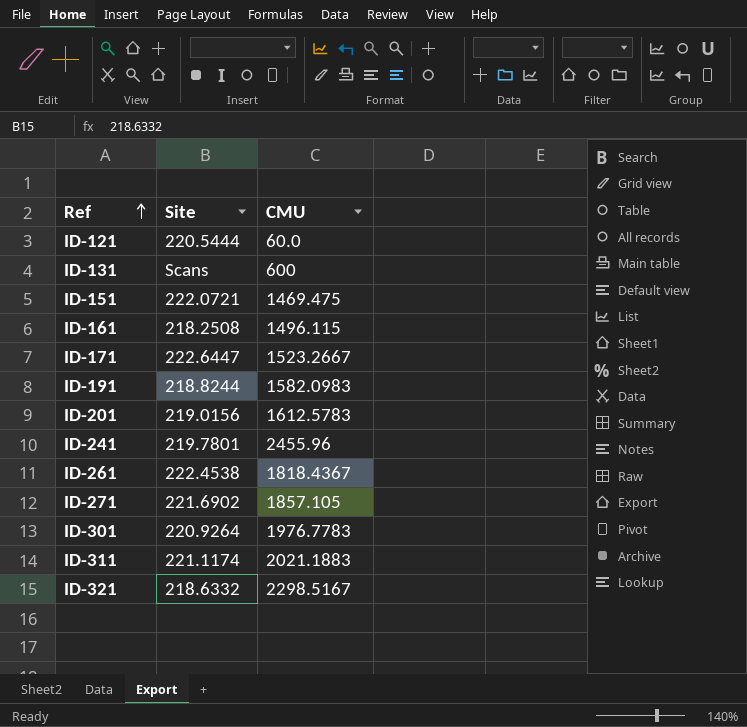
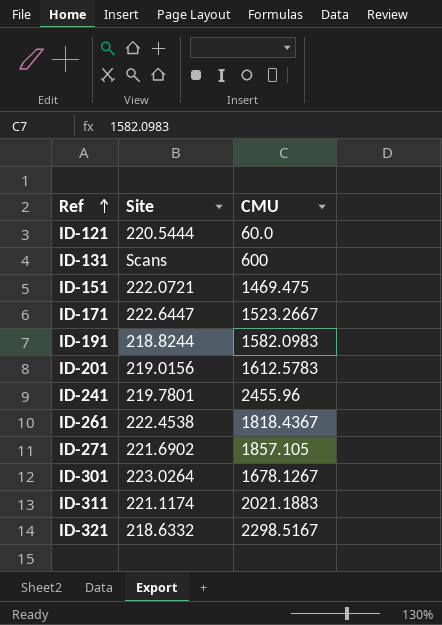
row ID-161: 218.2508 | 1496.115 -> none
ID-301 | Site: 220.9264 -> 223.0264
ID-301 | CMU: 1976.7783 -> 1678.1267

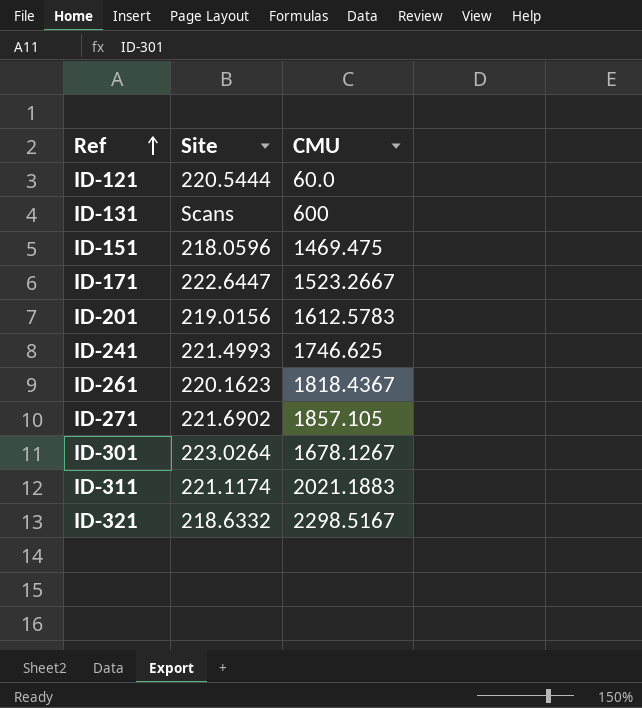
row ID-191: 218.8244 | 1582.0983 -> none
ID-151 | Site: 222.0721 -> 218.0596
ID-241 | Site: 219.7801 -> 221.4993
ID-241 | CMU: 2455.96 -> 1746.625
ID-261 | Site: 222.4538 -> 220.1623

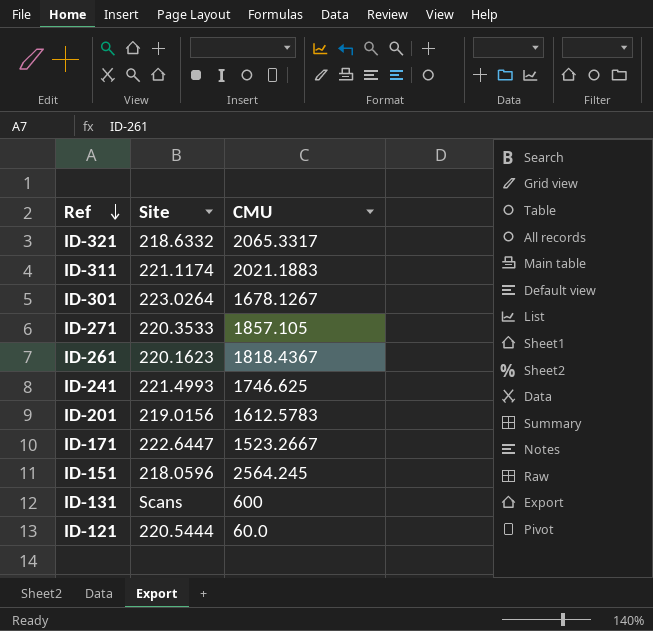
row order: Ref ascending -> Ref descending
ID-321 | CMU: 2298.5167 -> 2065.3317
ID-271 | Site: 221.6902 -> 220.3533
ID-151 | CMU: 1469.475 -> 2564.245

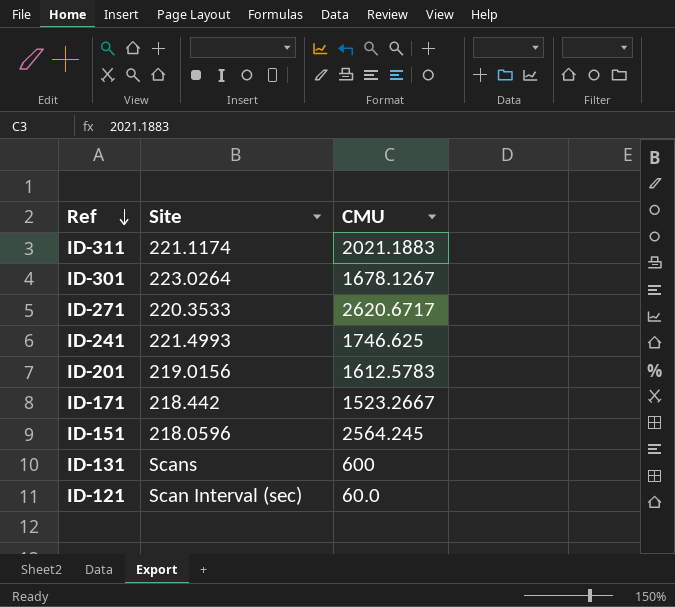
row ID-321: 218.6332 | 2065.3317 -> none
row ID-261: 220.1623 | 1818.4367 -> none
ID-271 | CMU: 1857.105 -> 2620.6717
ID-171 | Site: 222.6447 -> 218.442
ID-121 | Site: 220.5444 -> Scan Interval (sec)

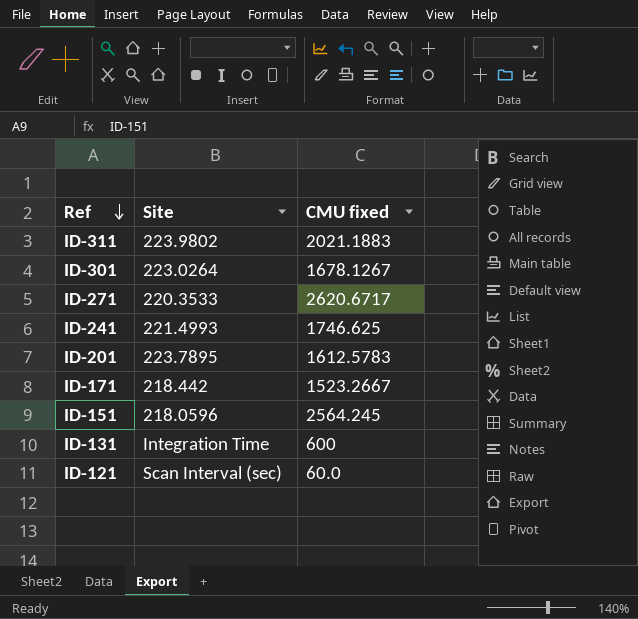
column name: CMU -> CMU fixed
ID-311 | Site: 221.1174 -> 223.9802
ID-201 | Site: 219.0156 -> 223.7895
ID-131 | Site: Scans -> Integration Time

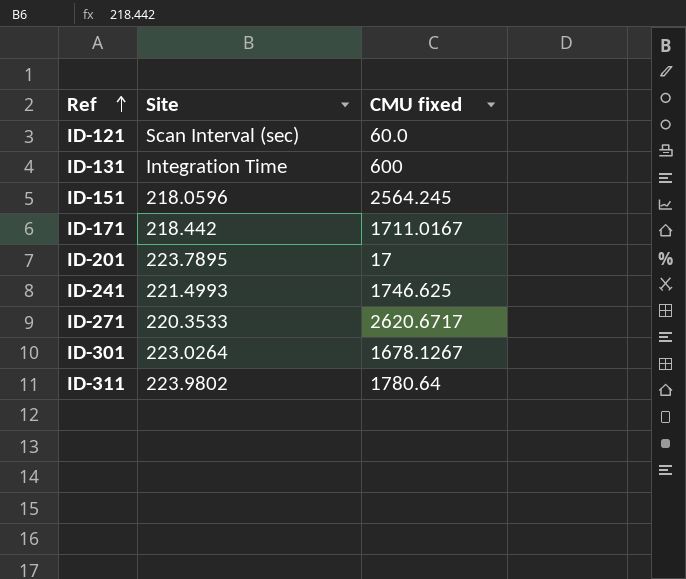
row order: Ref descending -> Ref ascending
ID-171 | CMU fixed: 1523.2667 -> 1711.0167
ID-201 | CMU fixed: 1612.5783 -> 17
ID-311 | CMU fixed: 2021.1883 -> 1780.64

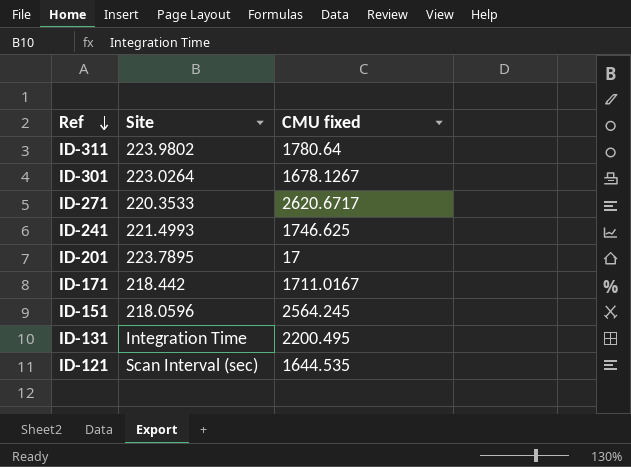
row order: Ref ascending -> Ref descending
ID-131 | CMU fixed: 600 -> 2200.495
ID-121 | CMU fixed: 60.0 -> 1644.535

